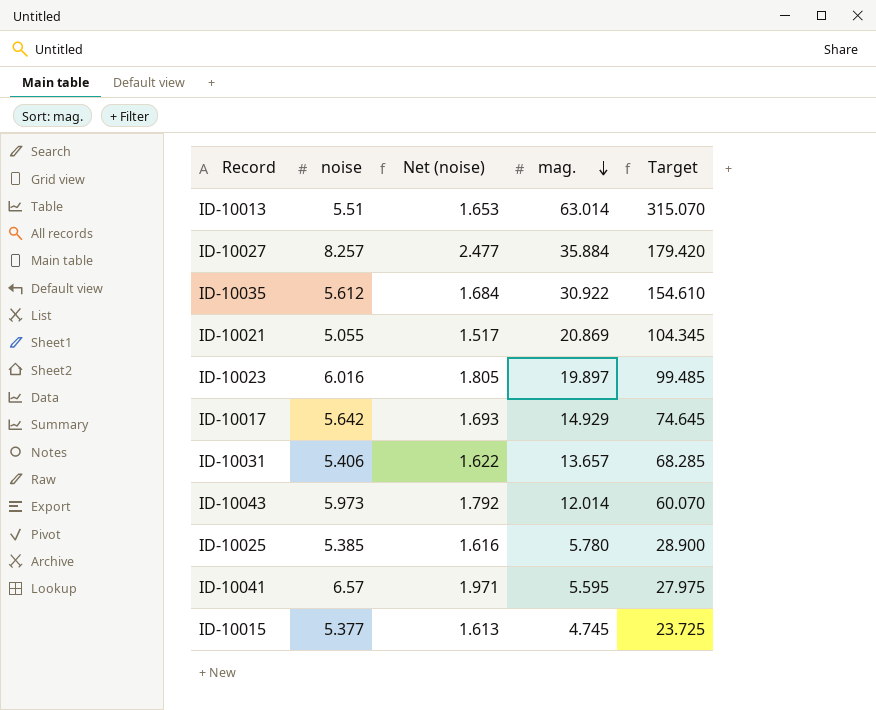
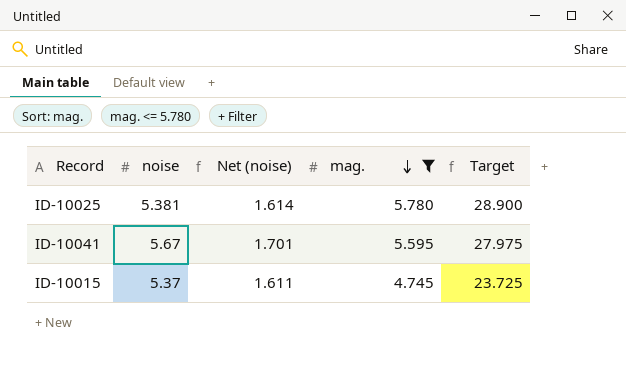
filter: none -> mag. <= 5.780
ID-10025 | noise: 5.385 -> 5.381
ID-10025 | Net (noise): 1.616 -> 1.614
ID-10041 | noise: 6.57 -> 5.67
ID-10041 | Net (noise): 1.971 -> 1.701
ID-10015 | noise: 5.377 -> 5.37
ID-10015 | Net (noise): 1.613 -> 1.611

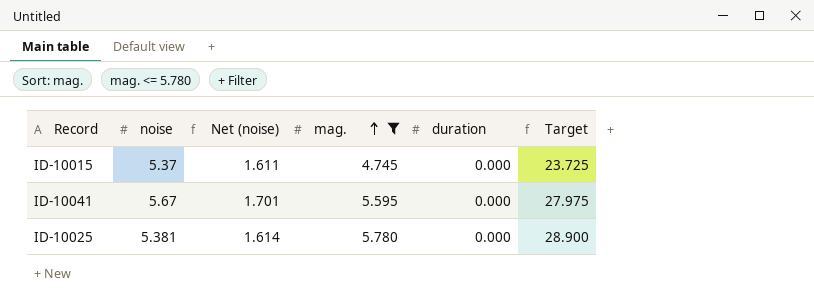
row order: mag. descending -> mag. ascending
column duration | position: none -> 5

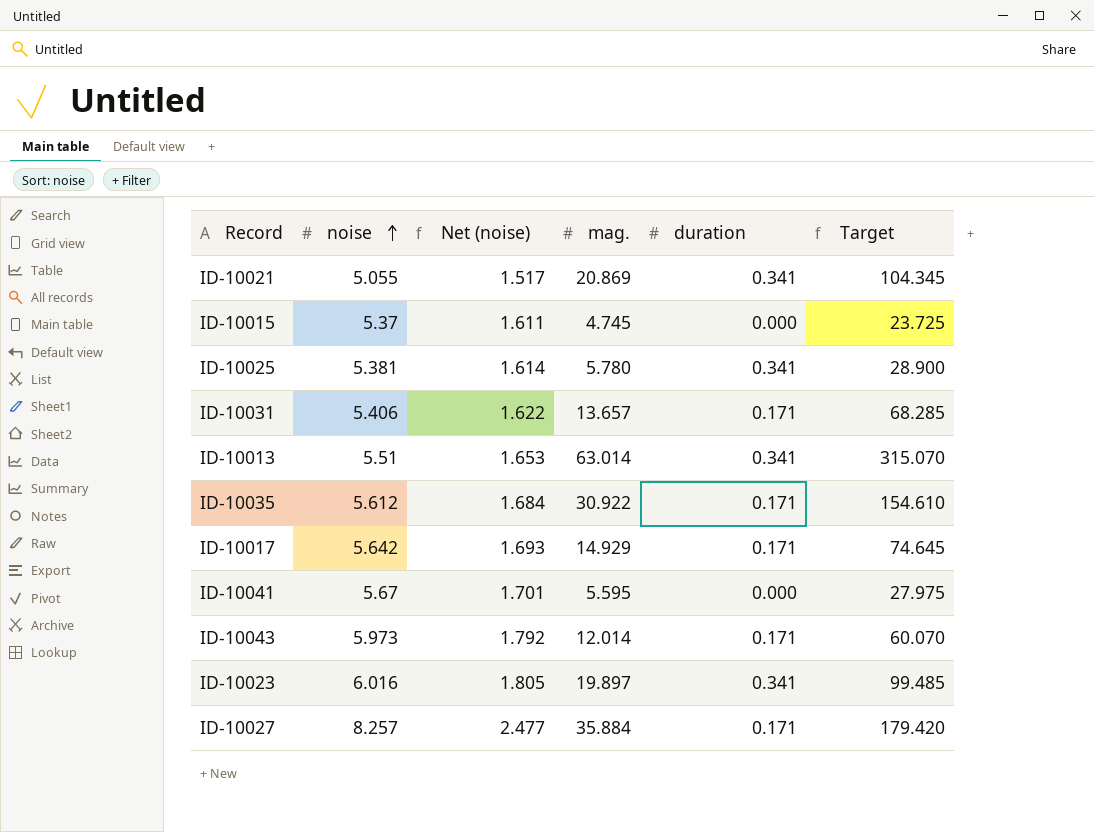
filter: mag. <= 5.780 -> none
row order: mag. ascending -> noise ascending
ID-10025 | duration: 0.000 -> 0.341

